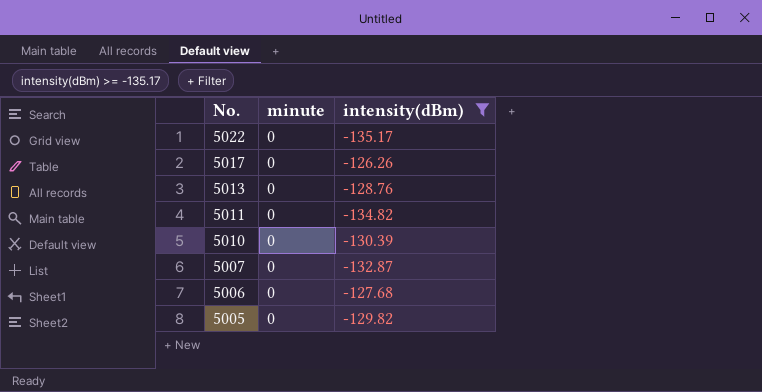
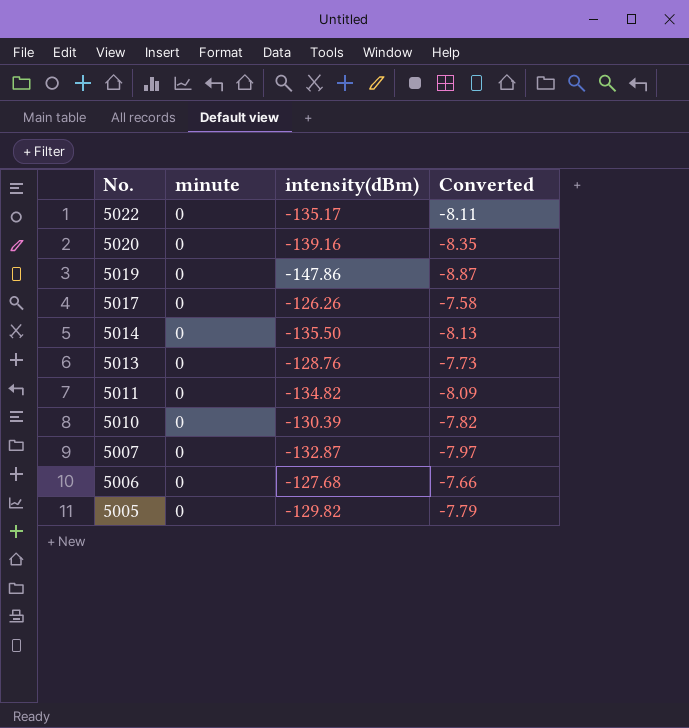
filter: intensity(dBm) >= -135.17 -> none
column Converted | formula: none -> [intensity(dBm)] * 0.06

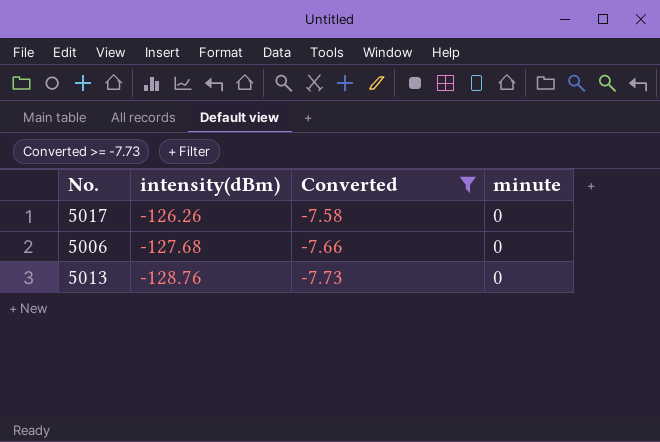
filter: none -> Converted >= -7.73
row order: No. descending -> intensity(dBm) descending
column minute | position: 2 -> 4

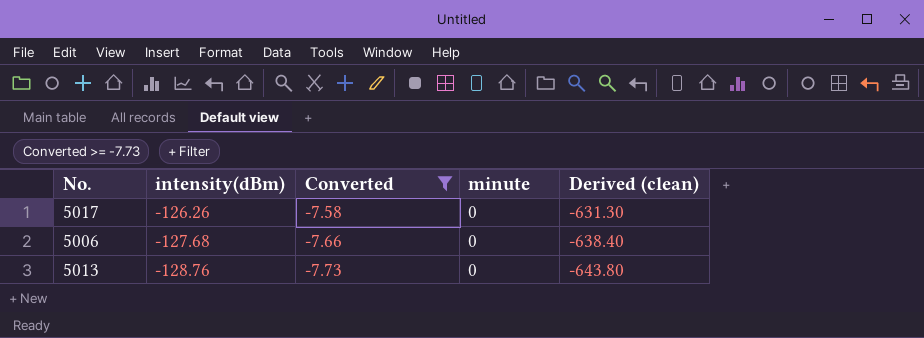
column Derived (clean) | formula: none -> [intensity(dBm)] * 5

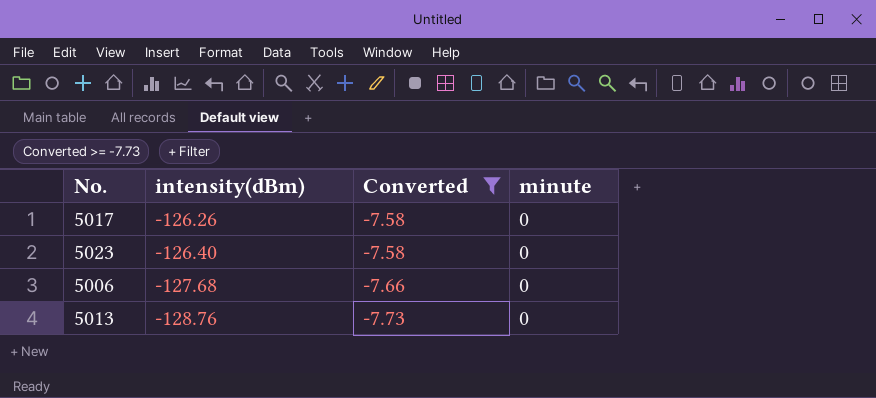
column Derived (clean) | formula: [intensity(dBm)] * 5 -> none
row 5023: none -> -126.40 | -7.58 | 0

